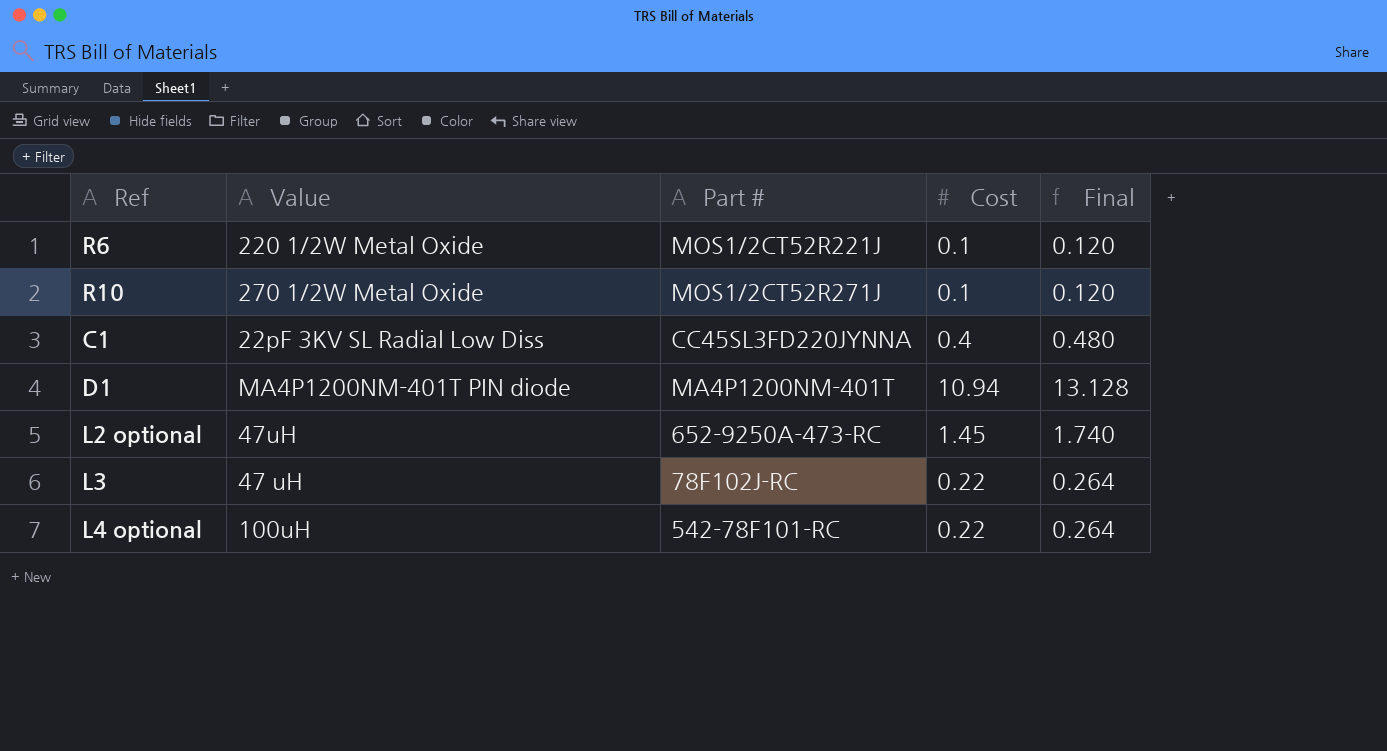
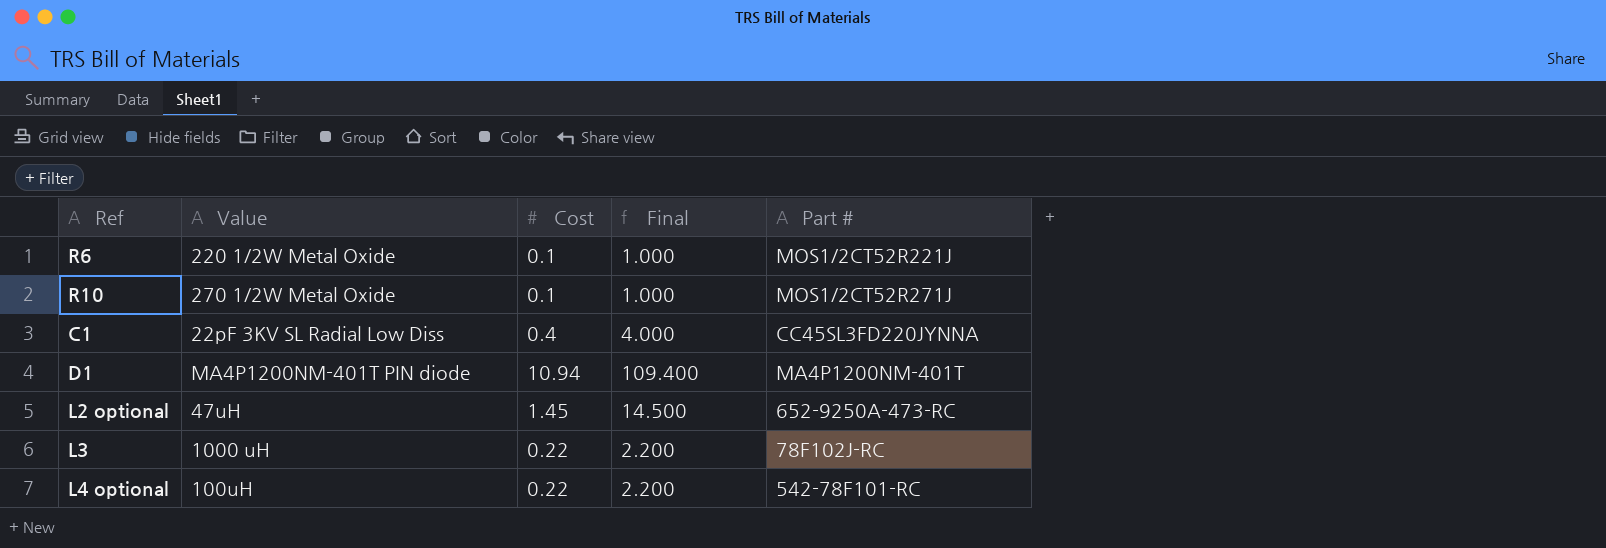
column Final | formula: [Cost] * 1.2 -> [Cost] * 10
column Part # | position: 3 -> 5
L3 | Value: 47 uH -> 1000 uH

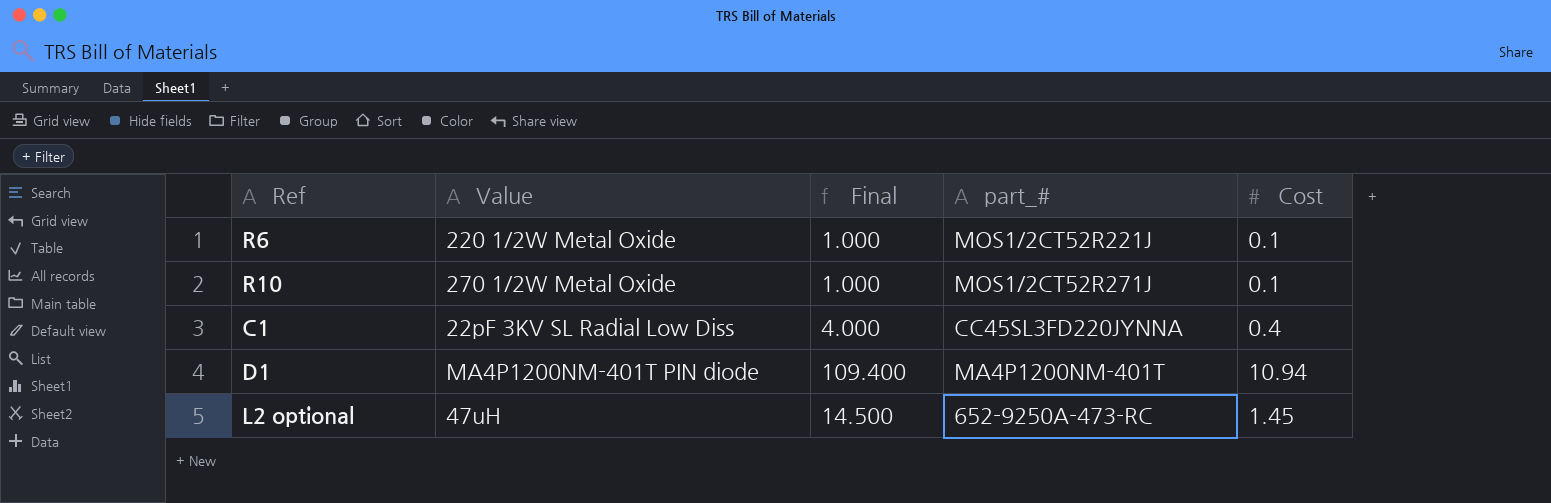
column name: Part # -> part_#
column Cost | position: 3 -> 5
row L3: 1000 uH | 0.22 | 2.200 | 78F102J-RC -> none
row L4 optional: 100uH | 0.22 | 2.200 | 542-78F101-RC -> none

